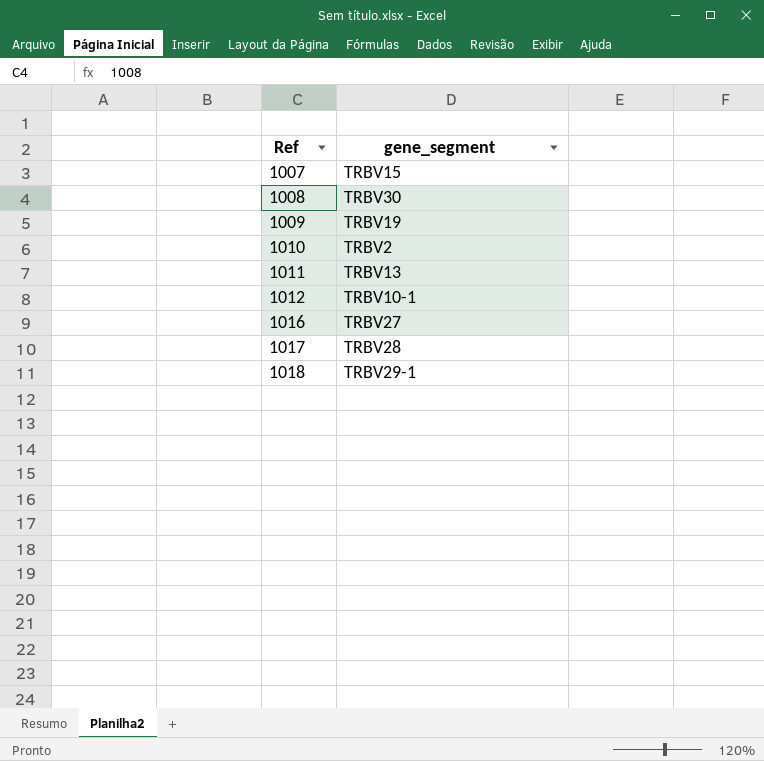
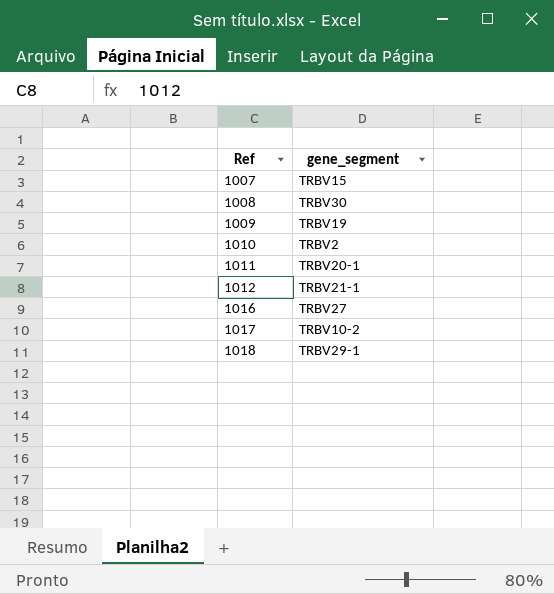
1011 | gene_segment: TRBV13 -> TRBV20-1
1012 | gene_segment: TRBV10-1 -> TRBV21-1
1017 | gene_segment: TRBV28 -> TRBV10-2

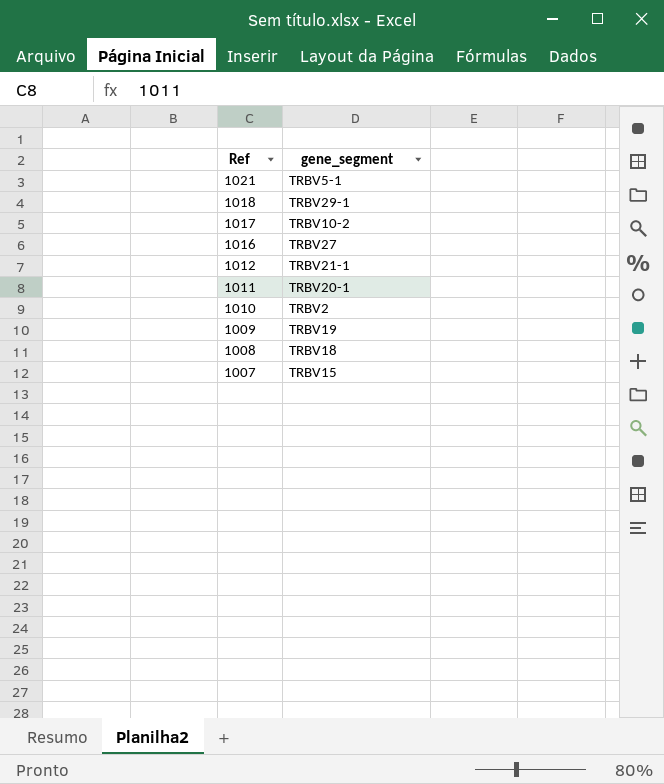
row order: Ref ascending -> Ref descending
row 1021: none -> TRBV5-1
1008 | gene_segment: TRBV30 -> TRBV18

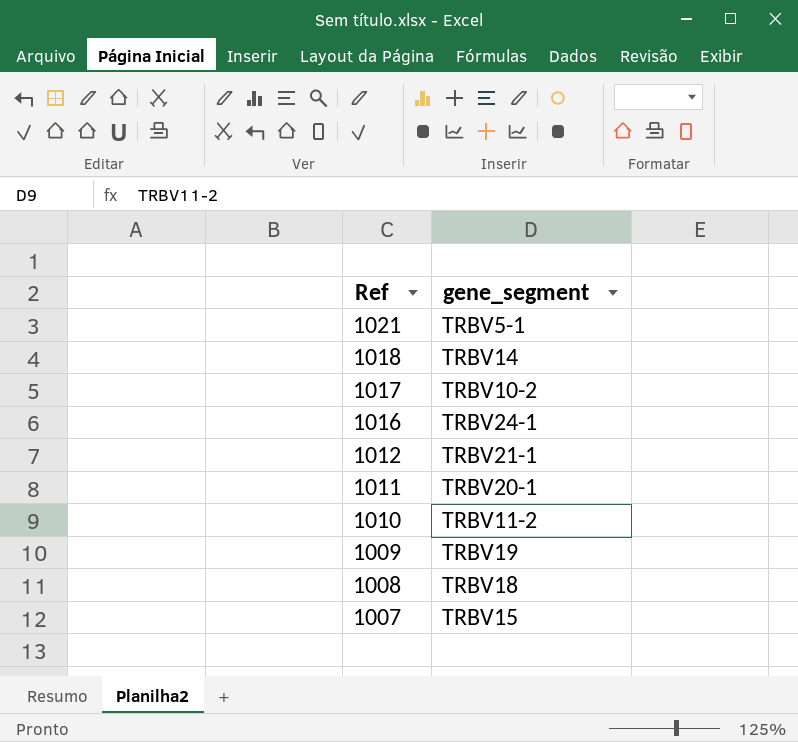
1018 | gene_segment: TRBV29-1 -> TRBV14
1016 | gene_segment: TRBV27 -> TRBV24-1
1010 | gene_segment: TRBV2 -> TRBV11-2

